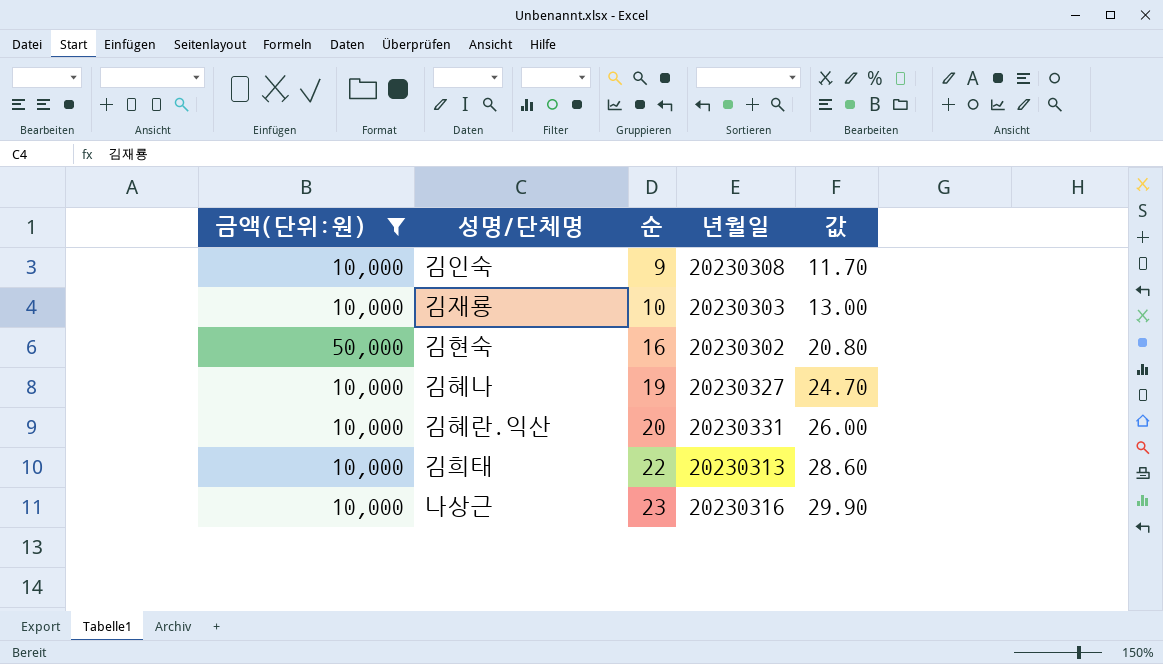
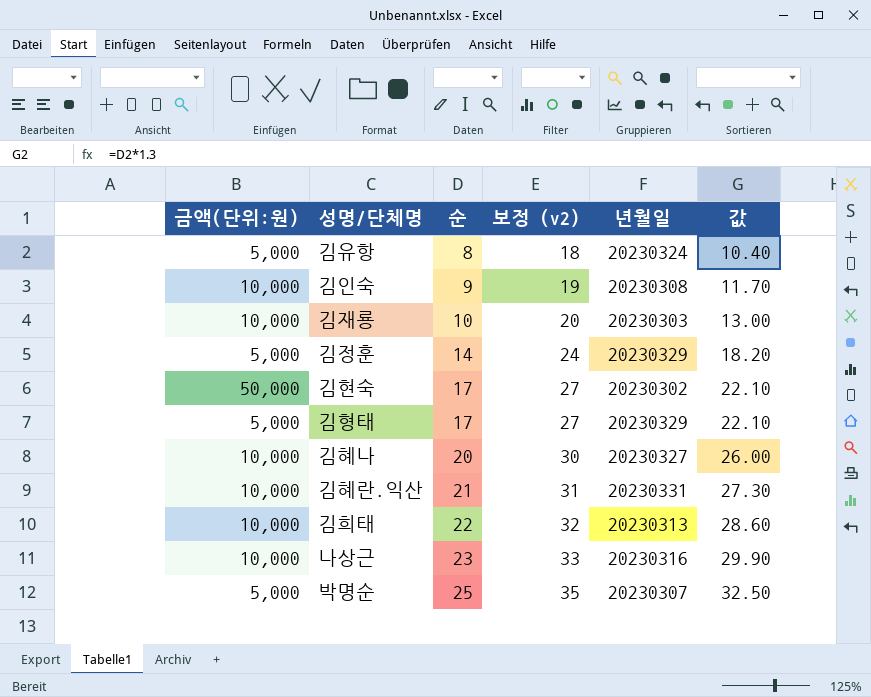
filter: 금액(단위:원) != 5,000 -> none
column 보정 (v2) | formula: none -> [순] + 10
김현숙 | 순: 16 -> 17
김현숙 | 값: 20.80 -> 22.10
김혜나 | 순: 19 -> 20
김혜나 | 값: 24.70 -> 26.00
김혜란.익산 | 순: 20 -> 21
김혜란.익산 | 값: 26.00 -> 27.30

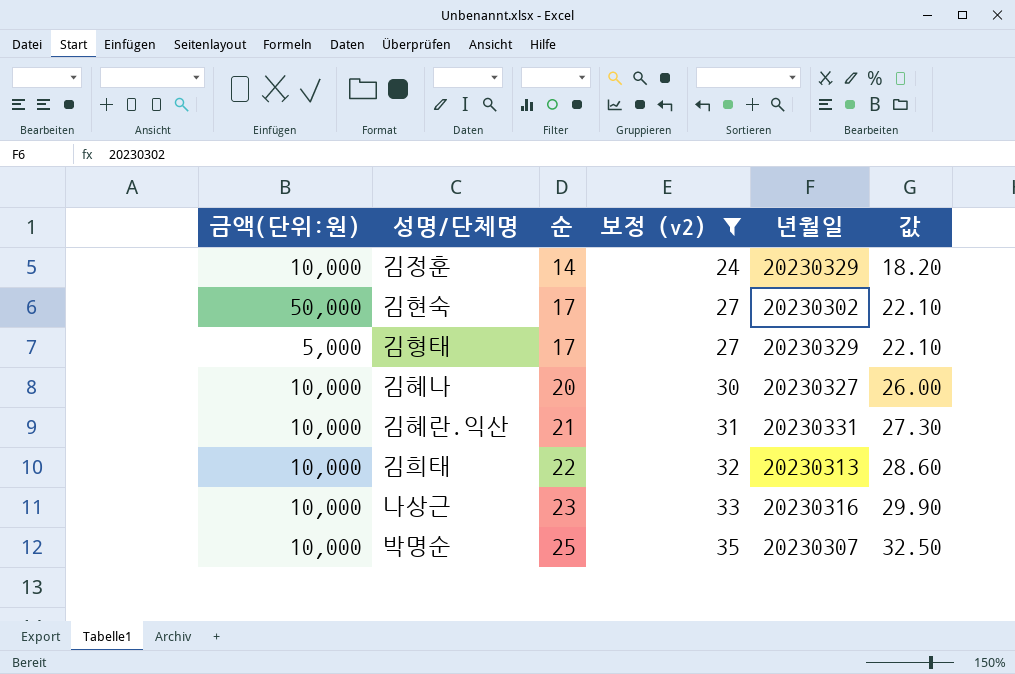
filter: none -> 보정 (v2) >= 24
김정훈 | 금액(단위:원): 5,000 -> 10,000
박명순 | 금액(단위:원): 5,000 -> 10,000

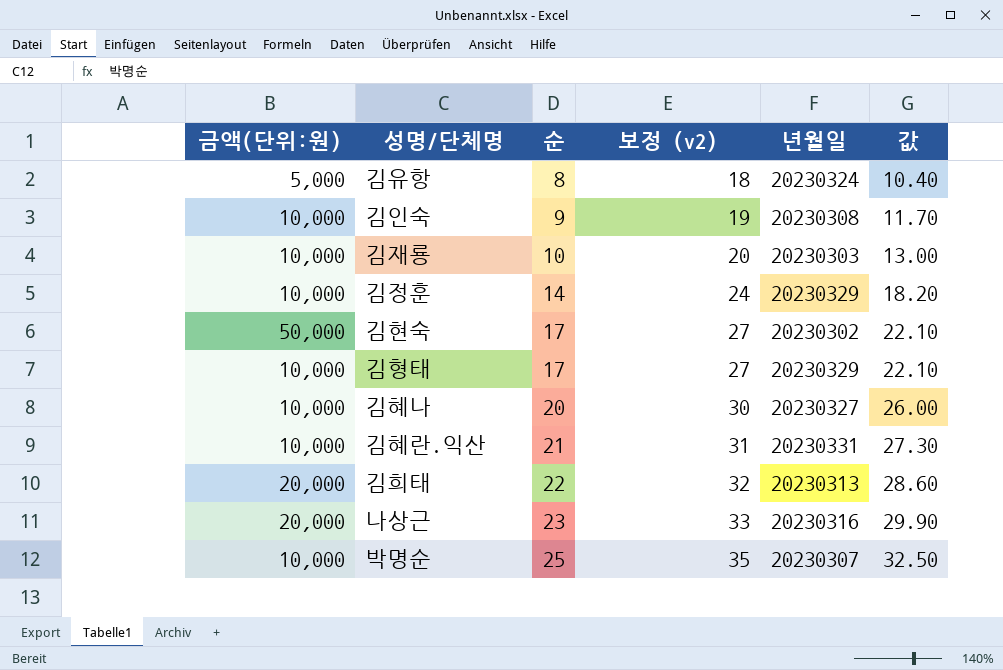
filter: 보정 (v2) >= 24 -> none
김형태 | 금액(단위:원): 5,000 -> 10,000
김희태 | 금액(단위:원): 10,000 -> 20,000
나상근 | 금액(단위:원): 10,000 -> 20,000

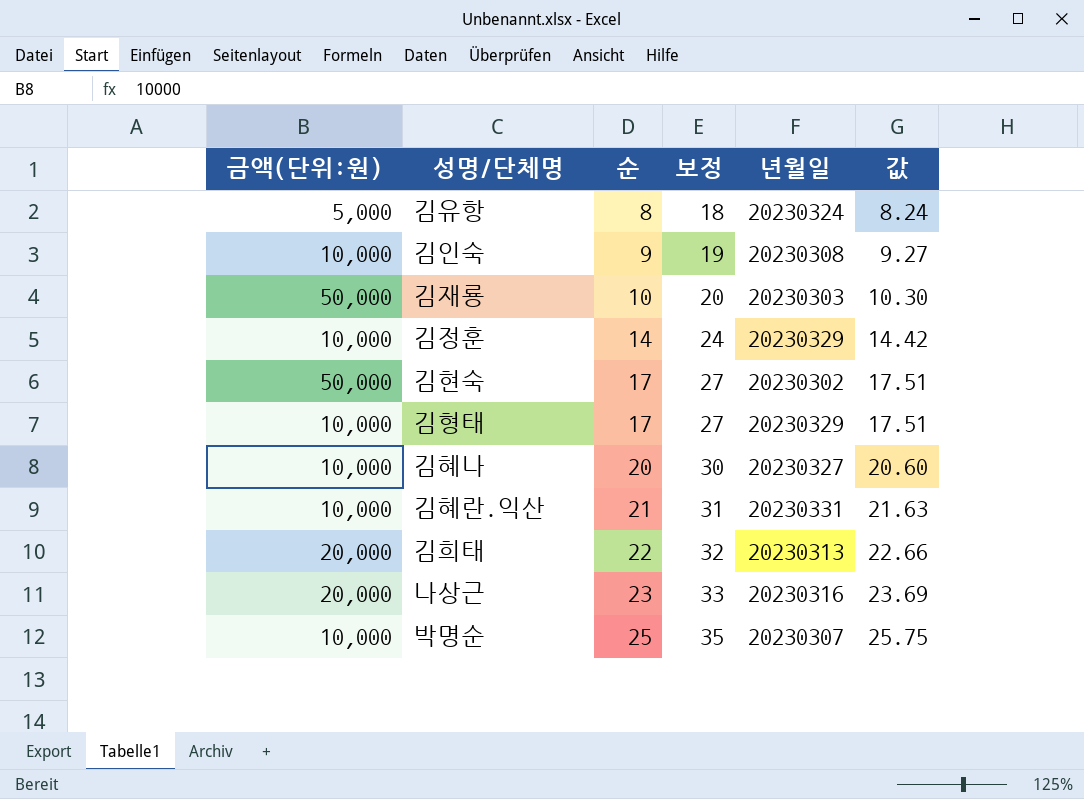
column name: 보정 (v2) -> 보정
column 값 | formula: [순] * 1.3 -> [순] * 1.03
김재룡 | 금액(단위:원): 10,000 -> 50,000

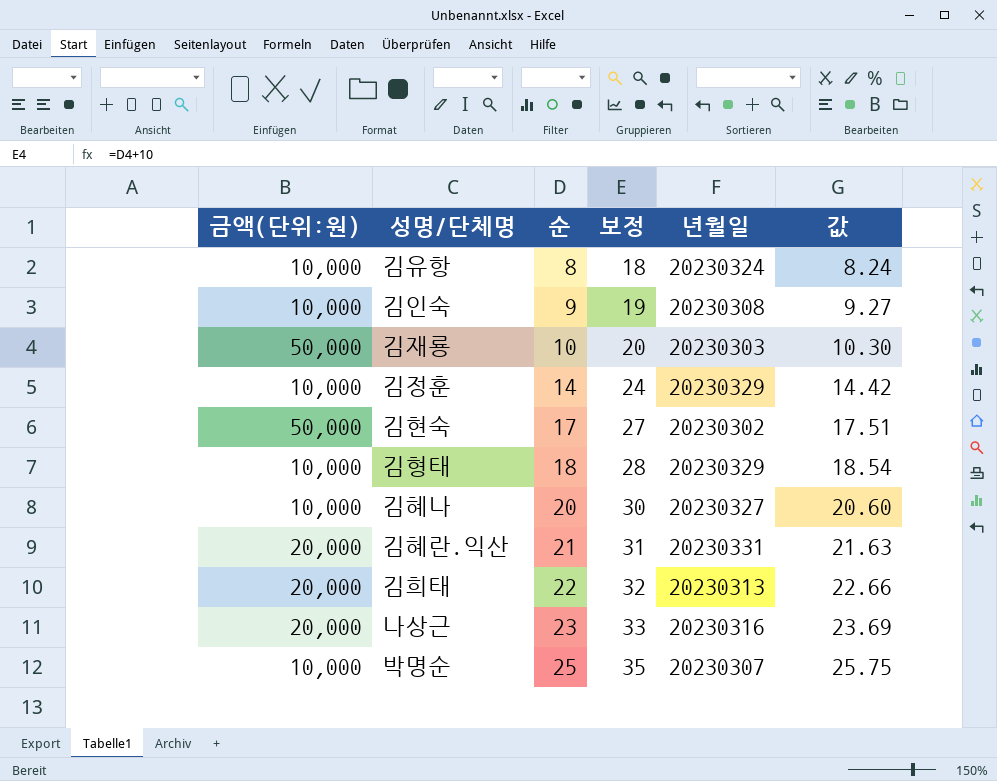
김유항 | 금액(단위:원): 5,000 -> 10,000
김형태 | 순: 17 -> 18
김형태 | 보정: 27 -> 28
김형태 | 값: 17.51 -> 18.54
김혜란.익산 | 금액(단위:원): 10,000 -> 20,000

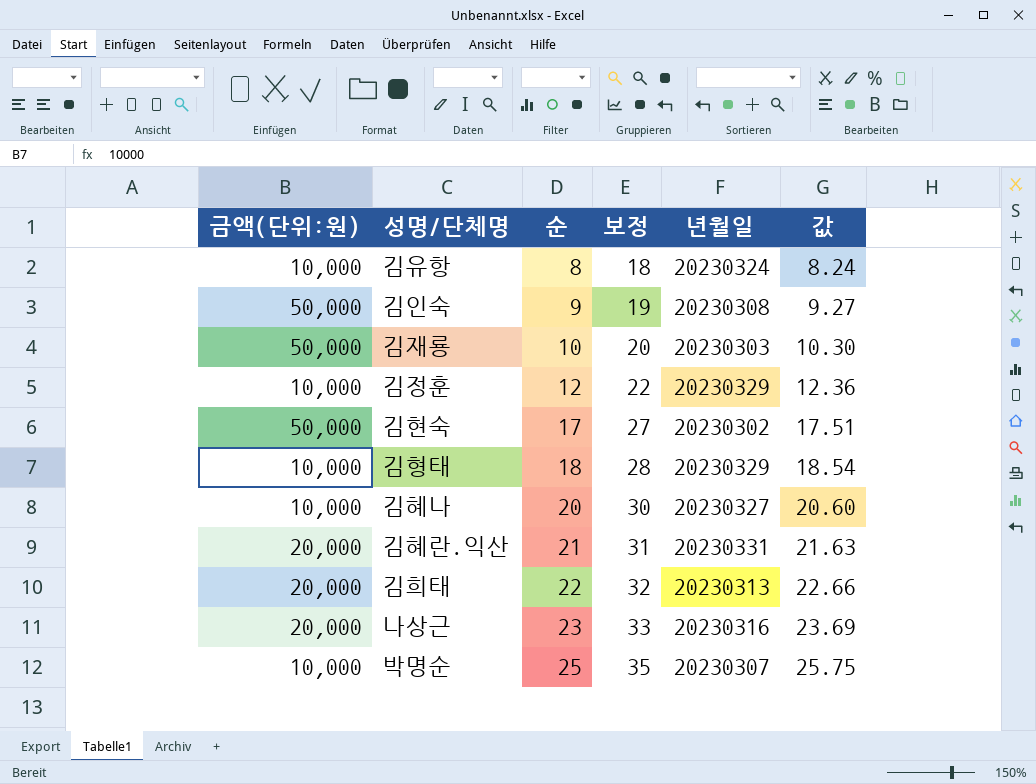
김인숙 | 금액(단위:원): 10,000 -> 50,000
김정훈 | 순: 14 -> 12
김정훈 | 보정: 24 -> 22
김정훈 | 값: 14.42 -> 12.36

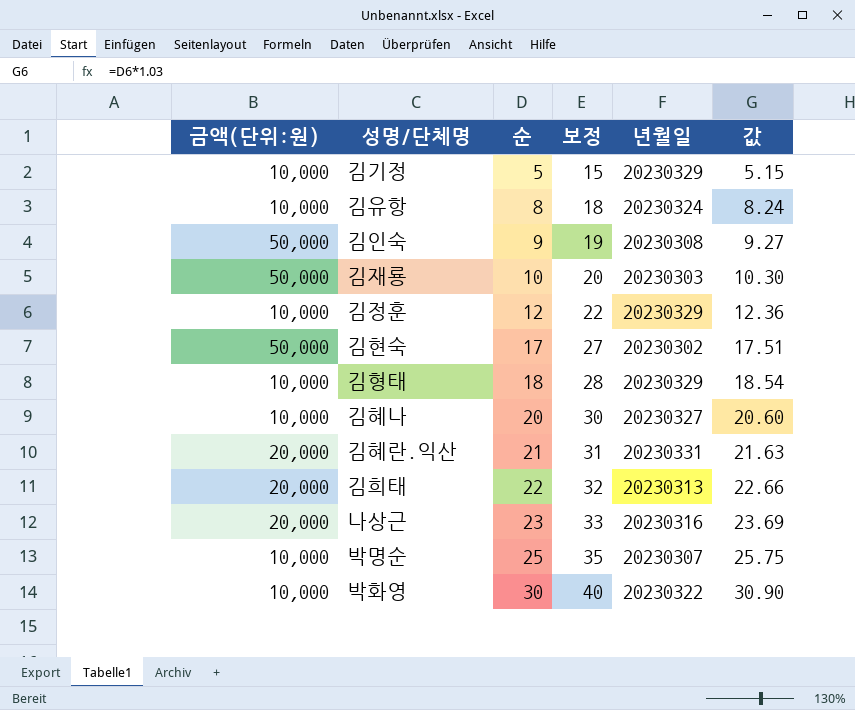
row 김기정: none -> 10,000 | 5 | 15 | 20230329 | 5.15
row 박화영: none -> 10,000 | 30 | 40 | 20230322 | 30.90

